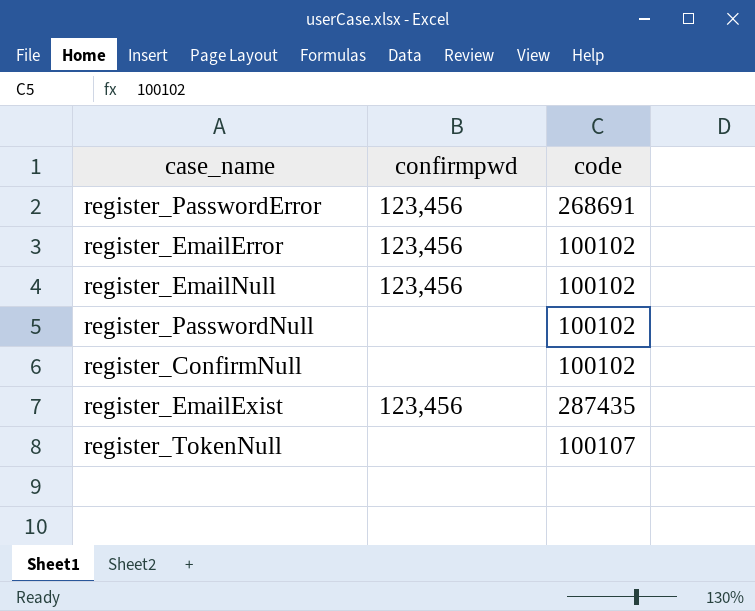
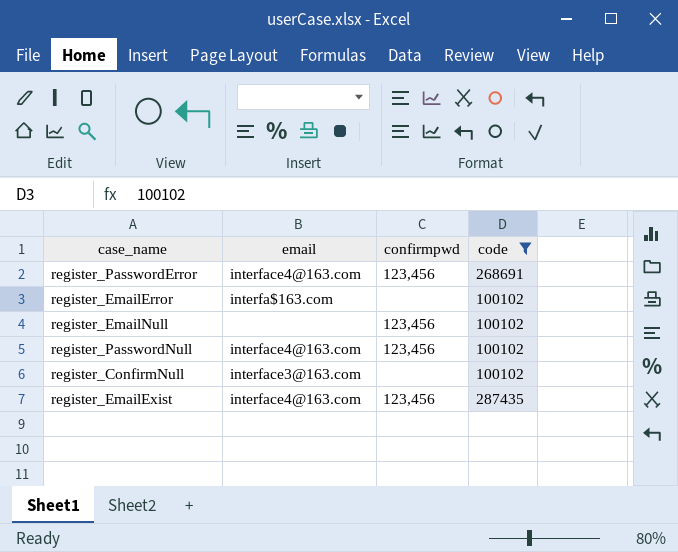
filter: none -> code != 100107
column email | position: none -> 2
register_EmailError | confirmpwd: 123,456 -> none
register_PasswordNull | confirmpwd: none -> 123,456

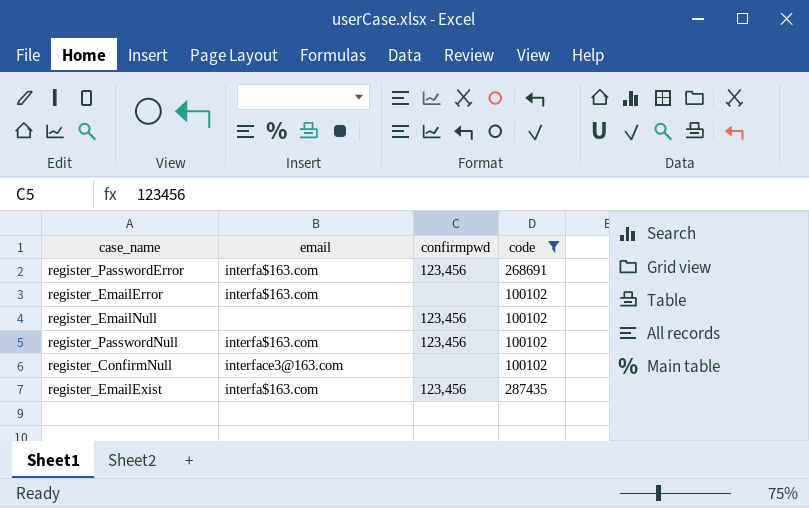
register_PasswordError | email: interface4@163.com -> interfa$163.com
register_PasswordNull | email: interface4@163.com -> interfa$163.com
register_EmailExist | email: interface4@163.com -> interfa$163.com

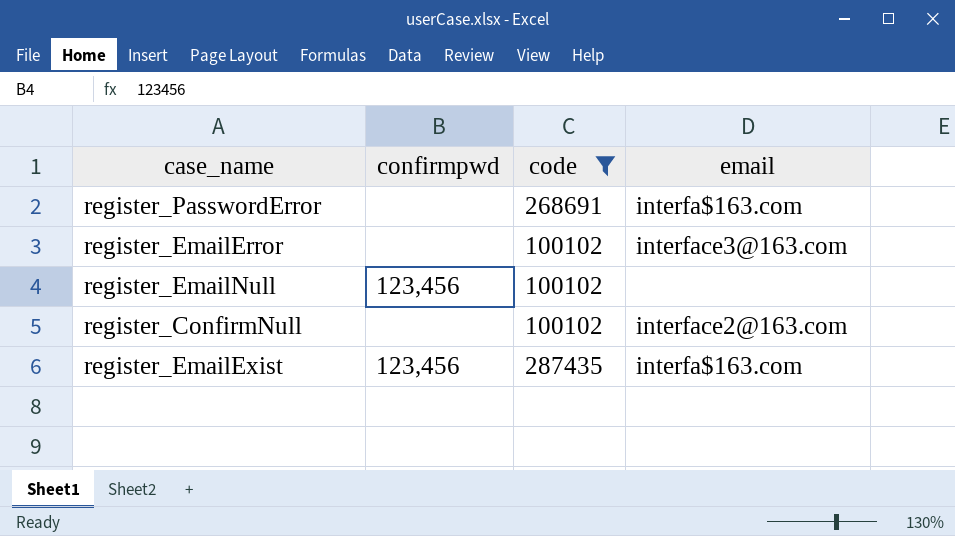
column email | position: 2 -> 4
row register_PasswordNull: interfa$163.com | 123,456 | 100102 -> none
register_PasswordError | confirmpwd: 123,456 -> none
register_EmailError | email: interfa$163.com -> interface3@163.com
register_ConfirmNull | email: interface3@163.com -> interface2@163.com

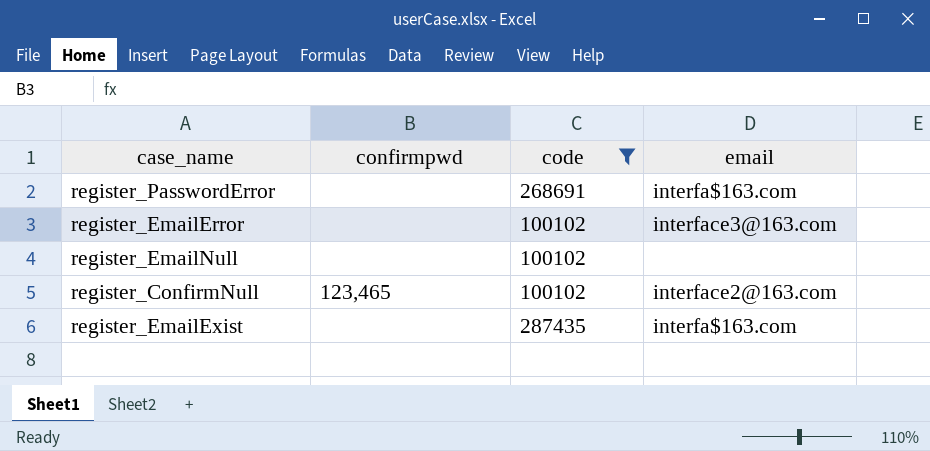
register_EmailNull | confirmpwd: 123,456 -> none
register_ConfirmNull | confirmpwd: none -> 123,465
register_EmailExist | confirmpwd: 123,456 -> none

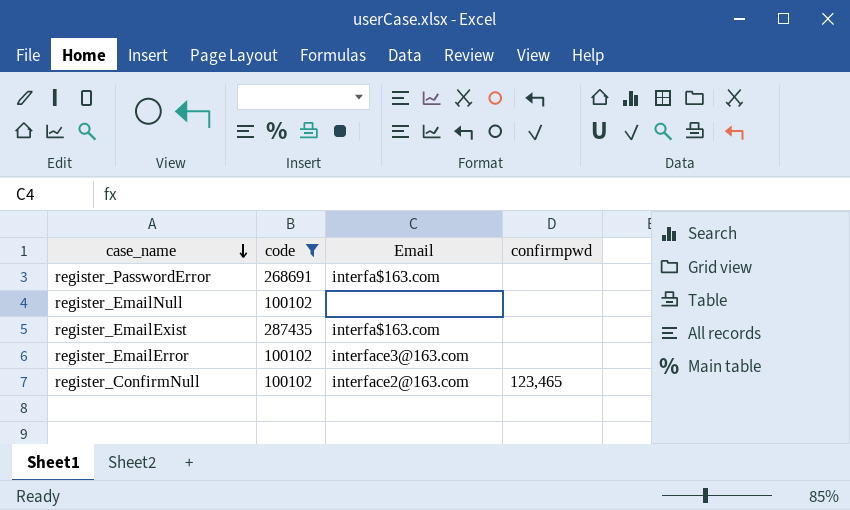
row order: none -> case_name descending
column name: email -> Email
column confirmpwd | position: 2 -> 4

